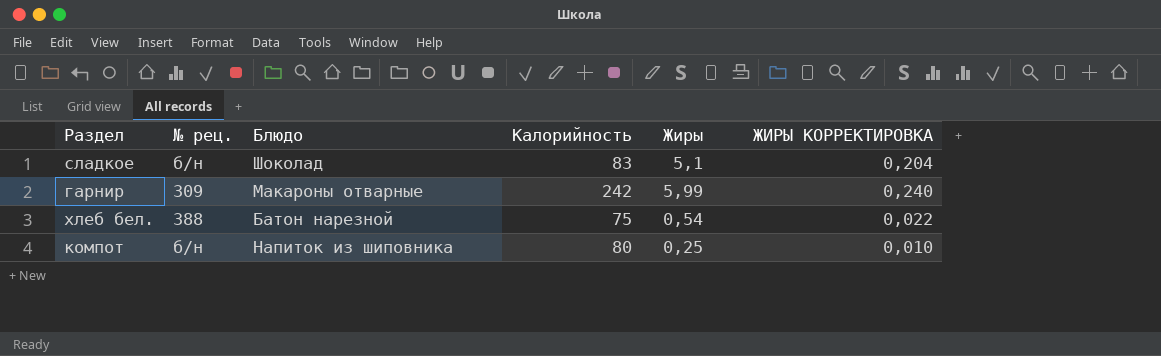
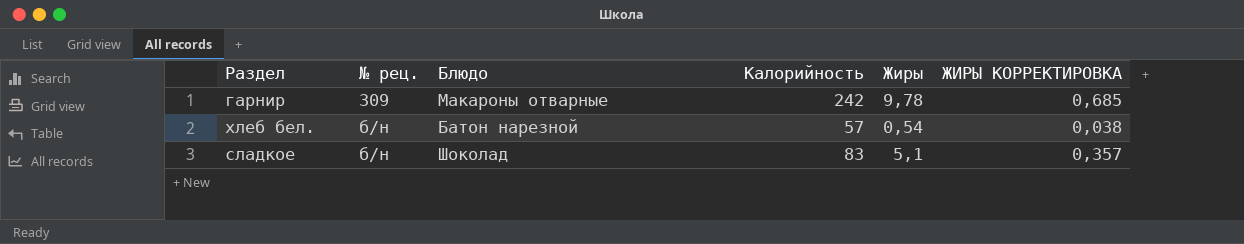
row order: none -> № рец. ascending
column ЖИРЫ КОРРЕКТИРОВКА | formula: [Жиры] * 0,04 -> [Жиры] * 0,07
row компот: б/н | Напиток из шиповника | 80 | 0,25 | 0,010 -> none
гарнир | Жиры: 5,99 -> 9,78
хлеб бел. | № рец.: 388 -> б/н
хлеб бел. | Калорийность: 75 -> 57

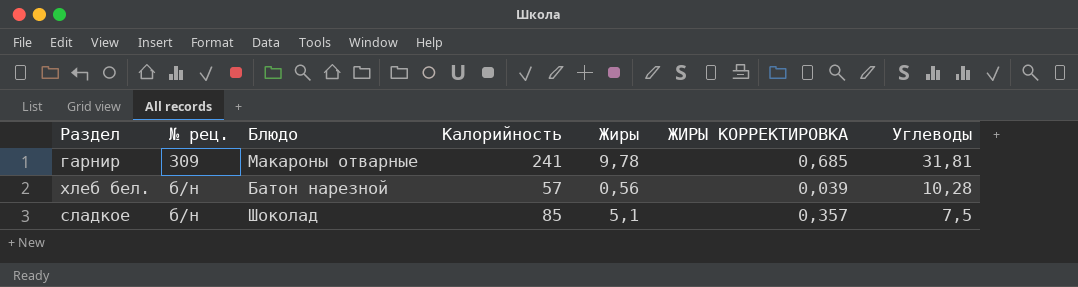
column Углеводы | position: none -> 7
гарнир | Калорийность: 242 -> 241
хлеб бел. | Жиры: 0,54 -> 0,56
хлеб бел. | ЖИРЫ КОРРЕКТИРОВКА: 0,038 -> 0,039
сладкое | Калорийность: 83 -> 85

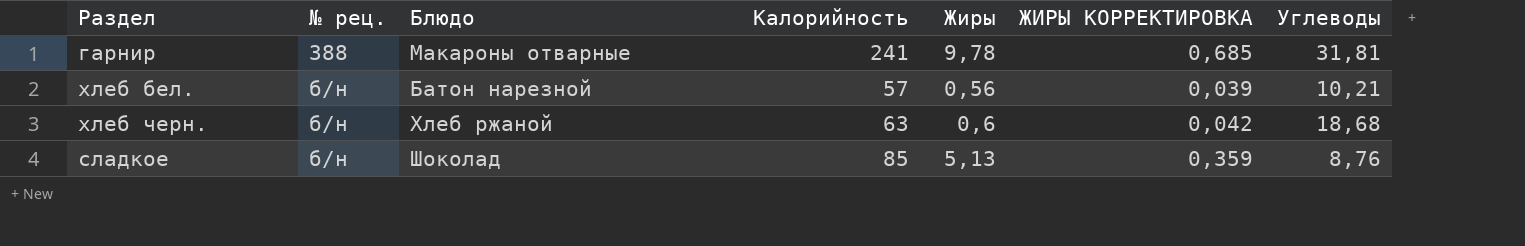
гарнир | № рец.: 309 -> 388
хлеб бел. | Углеводы: 10,28 -> 10,21
row хлеб черн.: none -> б/н | Хлеб ржаной | 63 | 0,6 | 0,042 | 18,68
сладкое | Жиры: 5,1 -> 5,13
сладкое | ЖИРЫ КОРРЕКТИРОВКА: 0,357 -> 0,359
сладкое | Углеводы: 7,5 -> 8,76

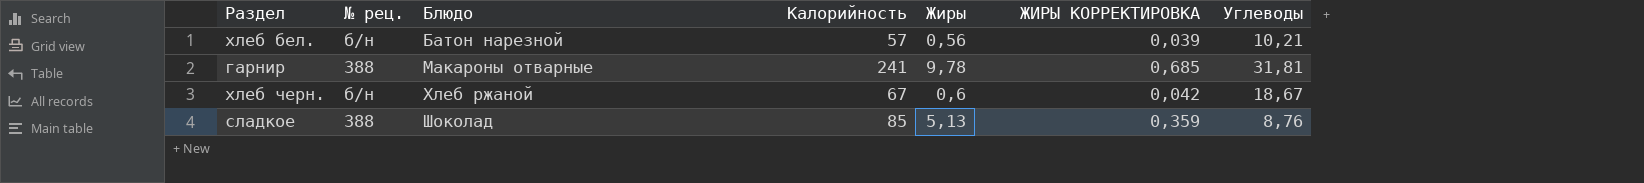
row order: № рец. ascending -> Блюдо ascending
хлеб черн. | Калорийность: 63 -> 67
хлеб черн. | Углеводы: 18,68 -> 18,67
сладкое | № рец.: б/н -> 388

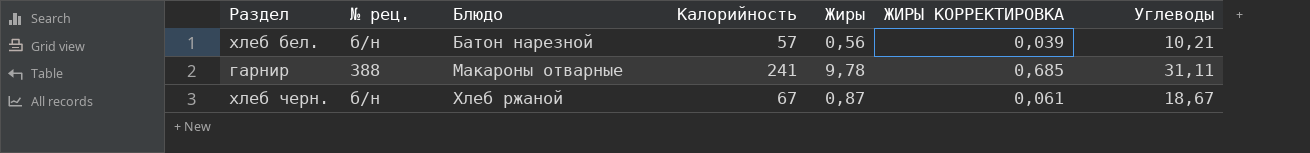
row сладкое: 388 | Шоколад | 85 | 5,13 | 0,359 | 8,76 -> none
гарнир | Углеводы: 31,81 -> 31,11
хлеб черн. | Жиры: 0,6 -> 0,87
хлеб черн. | ЖИРЫ КОРРЕКТИРОВКА: 0,042 -> 0,061

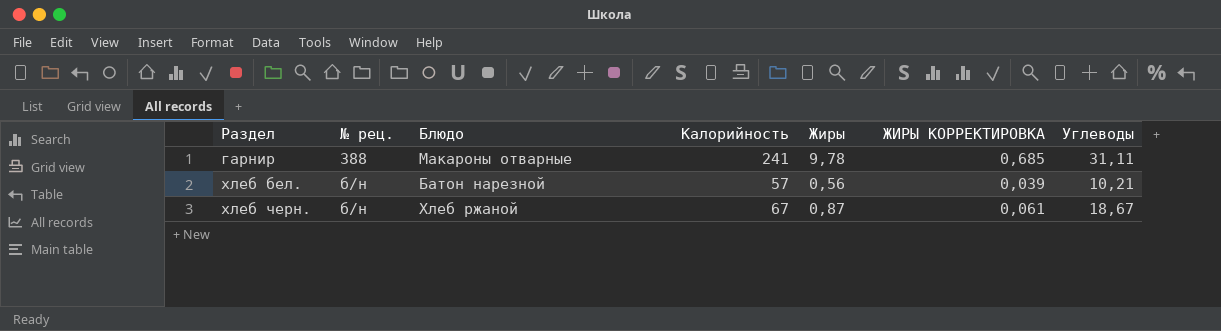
row order: Блюдо ascending -> Раздел ascending

